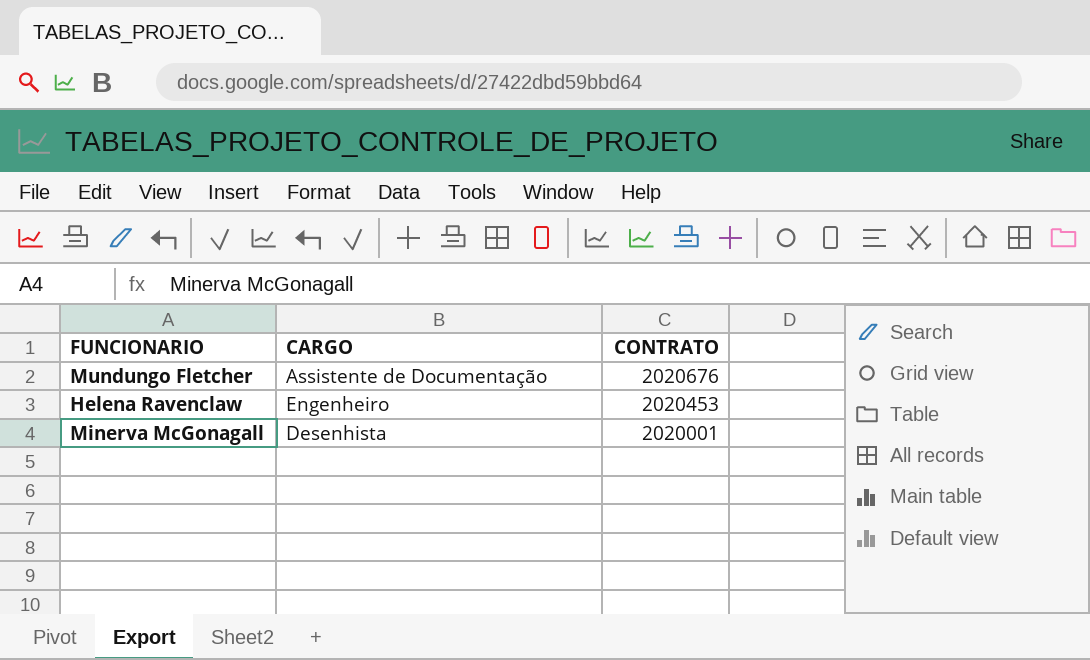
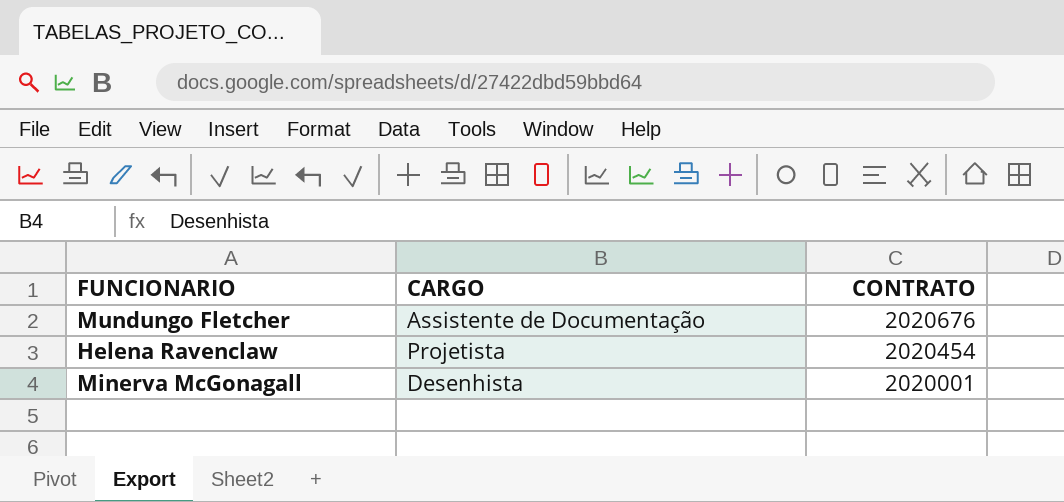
Helena Ravenclaw | CARGO: Engenheiro -> Projetista
Helena Ravenclaw | CONTRATO: 2020453 -> 2020454

